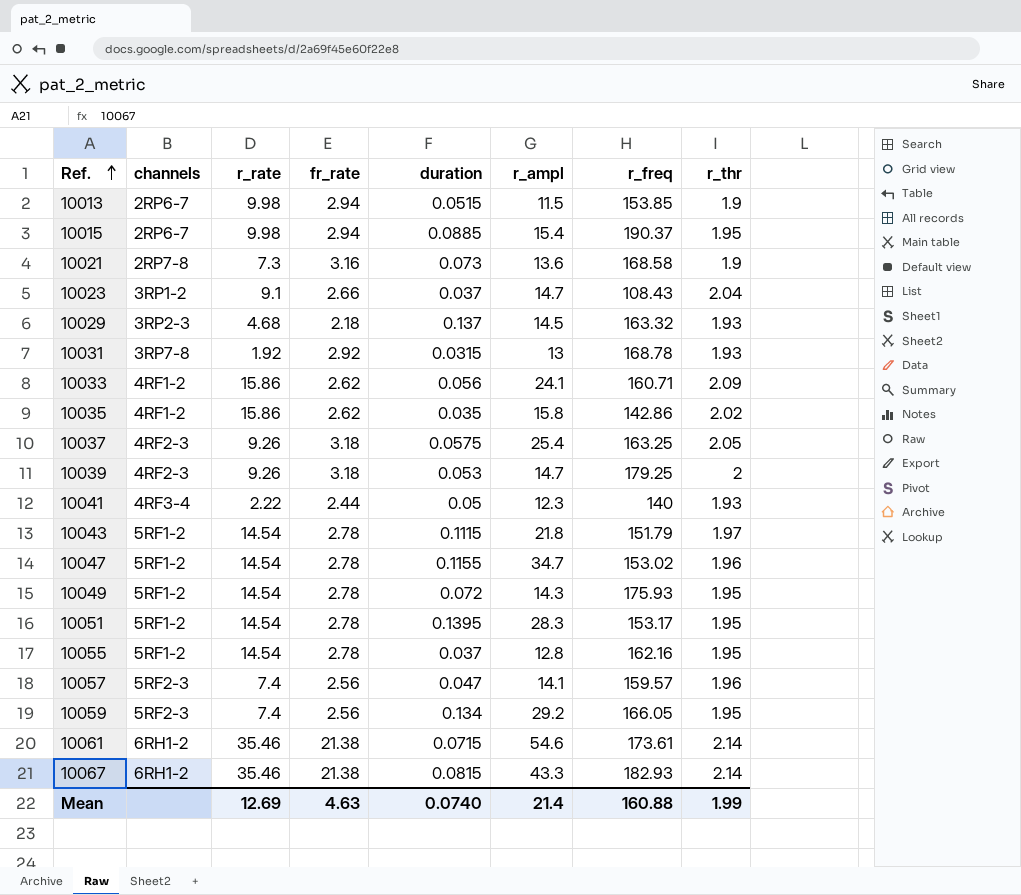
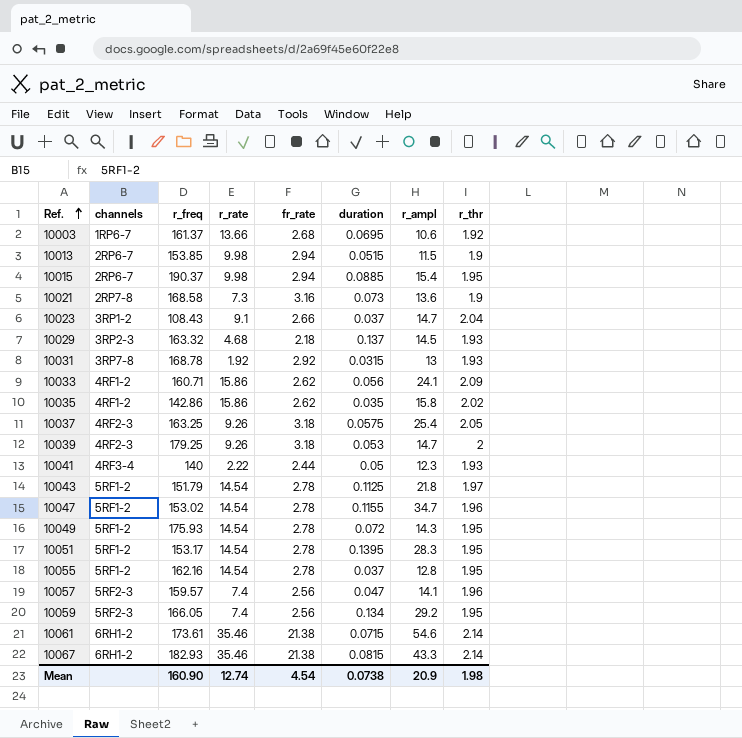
column r_freq | position: 7 -> 3
row 10003: none -> 1RP6-7 | 161.37 | 13.66 | 2.68 | 0.0695 | 10.6 | 1.92
10043 | duration: 0.1115 -> 0.1125
Mean | r_freq: 160.88 -> 160.90
Mean | r_rate: 12.69 -> 12.74
Mean | fr_rate: 4.63 -> 4.54
Mean | duration: 0.0740 -> 0.0738
Mean | r_ampl: 21.4 -> 20.9
Mean | r_thr: 1.99 -> 1.98

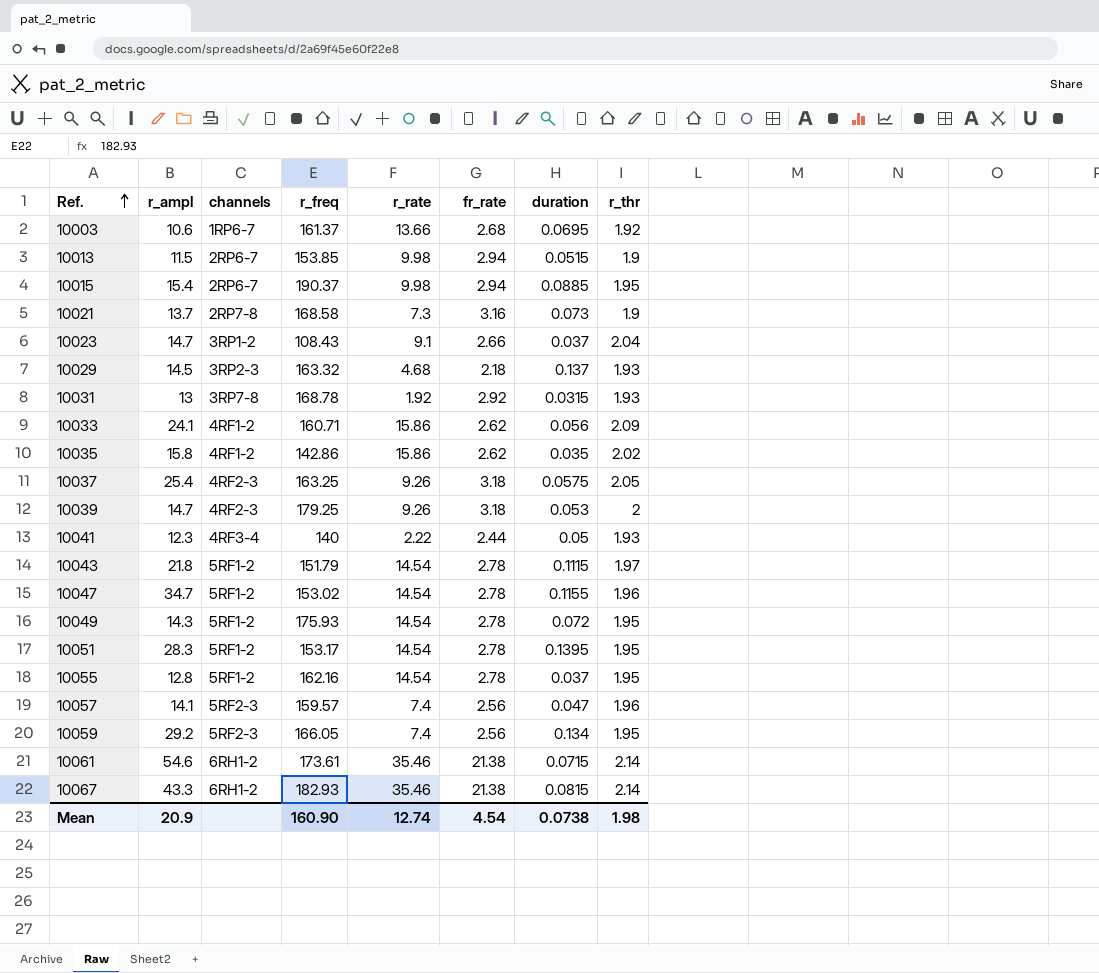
column r_ampl | position: 7 -> 2
10021 | r_ampl: 13.6 -> 13.7
10043 | duration: 0.1125 -> 0.1115

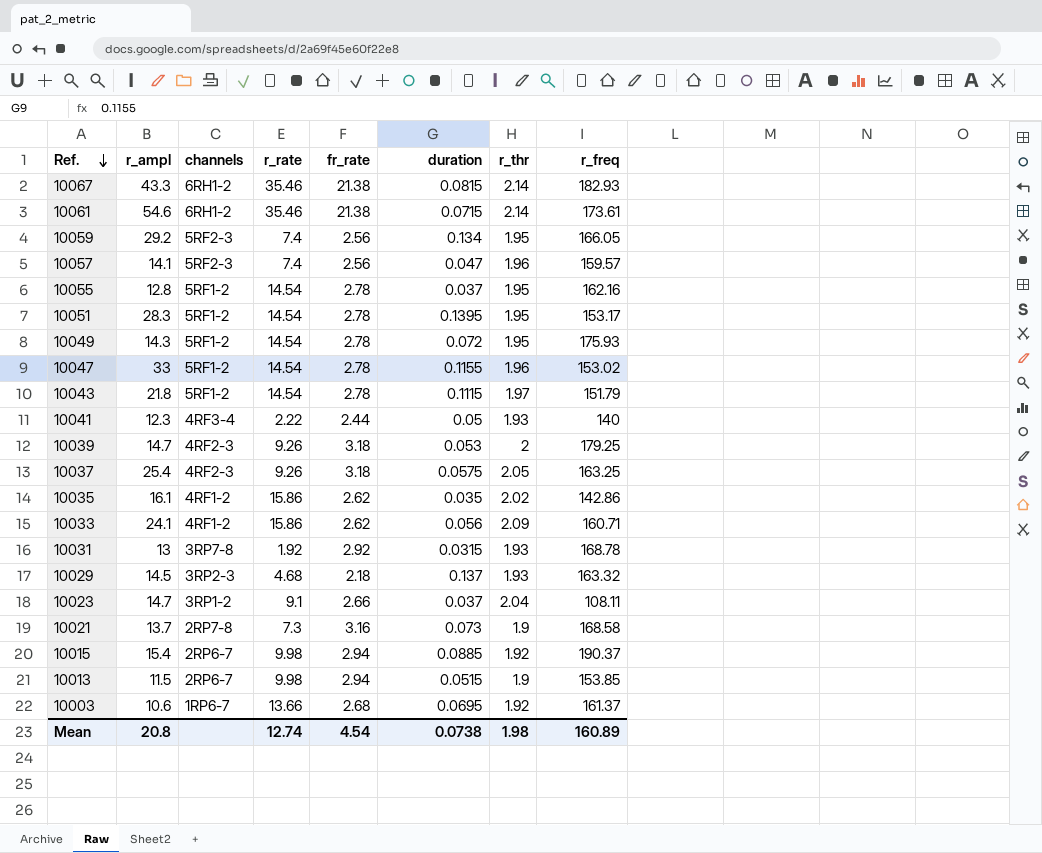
row order: Ref. ascending -> Ref. descending
column r_freq | position: 4 -> 8
10047 | r_ampl: 34.7 -> 33
10035 | r_ampl: 15.8 -> 16.1
10023 | r_freq: 108.43 -> 108.11
10015 | r_thr: 1.95 -> 1.92
Mean | r_ampl: 20.9 -> 20.8
Mean | r_freq: 160.90 -> 160.89

